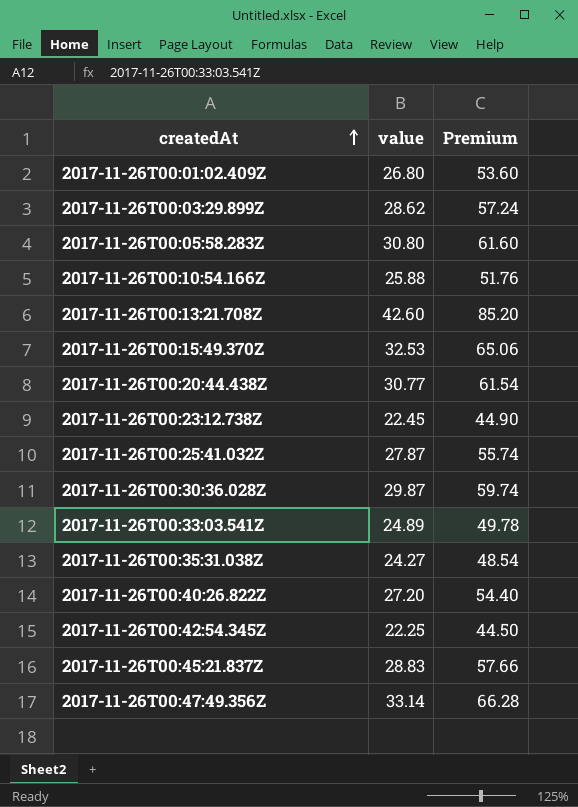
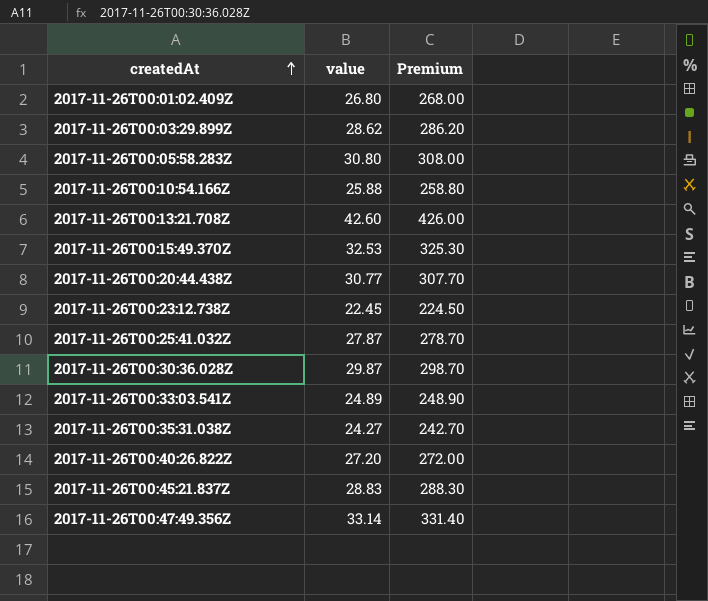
column Premium | formula: [value] * 2 -> [value] * 10
row 2017-11-26T00:42:54.345Z: 22.25 | 44.50 -> none

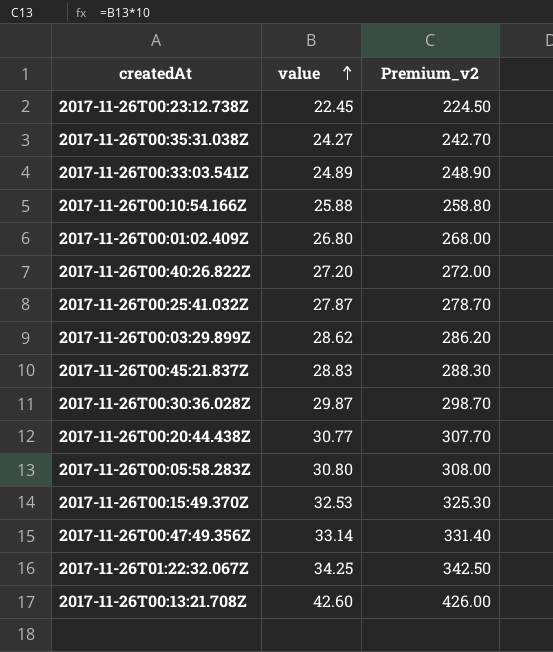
row order: createdAt ascending -> value ascending
column name: Premium -> Premium_v2
row 2017-11-26T01:22:32.067Z: none -> 34.25 | 342.50

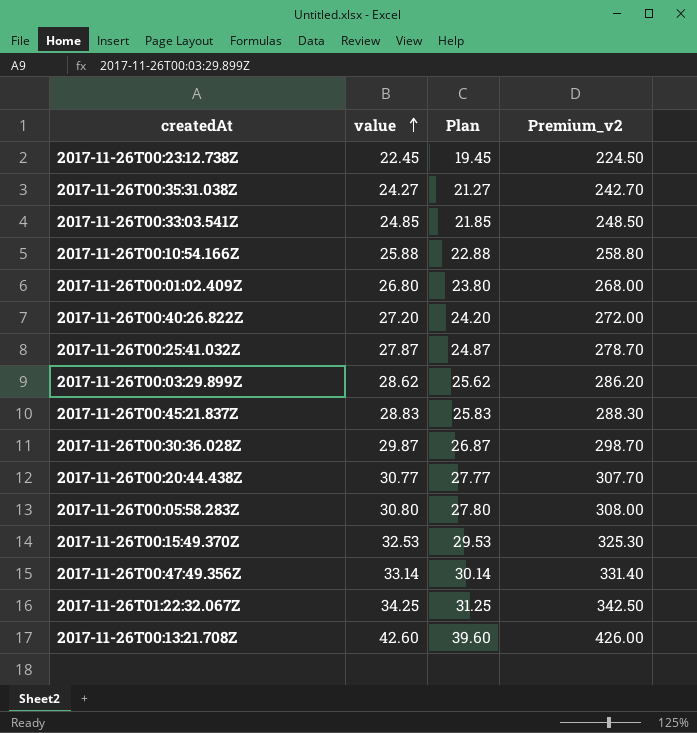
column Plan | formula: none -> [value] - 3
2017-11-26T00:33:03.541Z | value: 24.89 -> 24.85
2017-11-26T00:33:03.541Z | Premium_v2: 248.90 -> 248.50

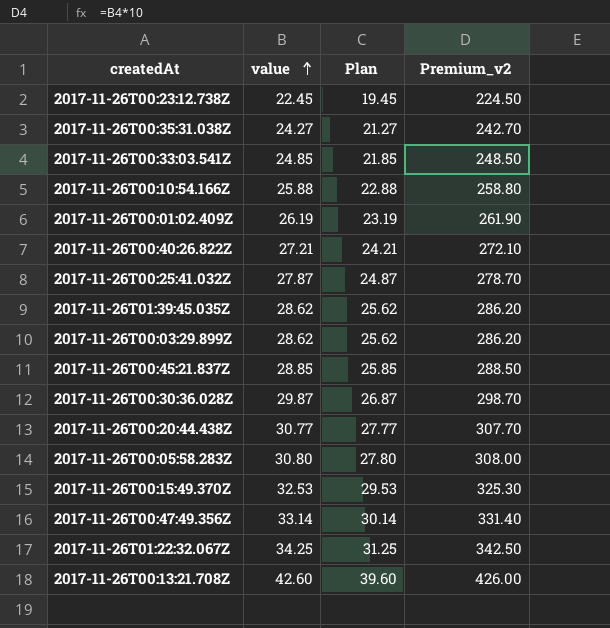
2017-11-26T00:01:02.409Z | value: 26.80 -> 26.19
2017-11-26T00:01:02.409Z | Plan: 23.80 -> 23.19
2017-11-26T00:01:02.409Z | Premium_v2: 268.00 -> 261.90
2017-11-26T00:40:26.822Z | value: 27.20 -> 27.21
2017-11-26T00:40:26.822Z | Plan: 24.20 -> 24.21
2017-11-26T00:40:26.822Z | Premium_v2: 272.00 -> 272.10
row 2017-11-26T01:39:45.035Z: none -> 28.62 | 25.62 | 286.20
2017-11-26T00:45:21.837Z | value: 28.83 -> 28.85
2017-11-26T00:45:21.837Z | Plan: 25.83 -> 25.85
2017-11-26T00:45:21.837Z | Premium_v2: 288.30 -> 288.50

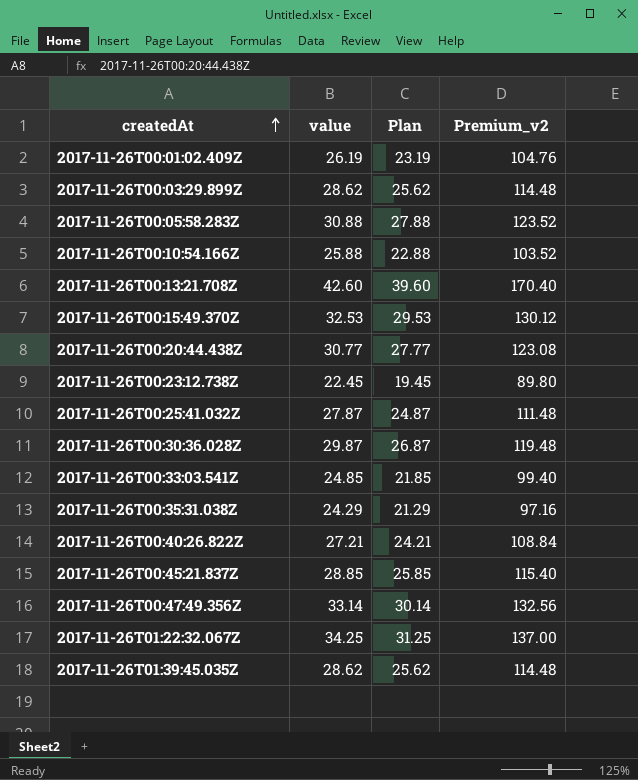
row order: value ascending -> createdAt ascending
column Premium_v2 | formula: [value] * 10 -> [value] * 4
2017-11-26T00:05:58.283Z | value: 30.80 -> 30.88
2017-11-26T00:05:58.283Z | Plan: 27.80 -> 27.88
2017-11-26T00:35:31.038Z | value: 24.27 -> 24.29
2017-11-26T00:35:31.038Z | Plan: 21.27 -> 21.29

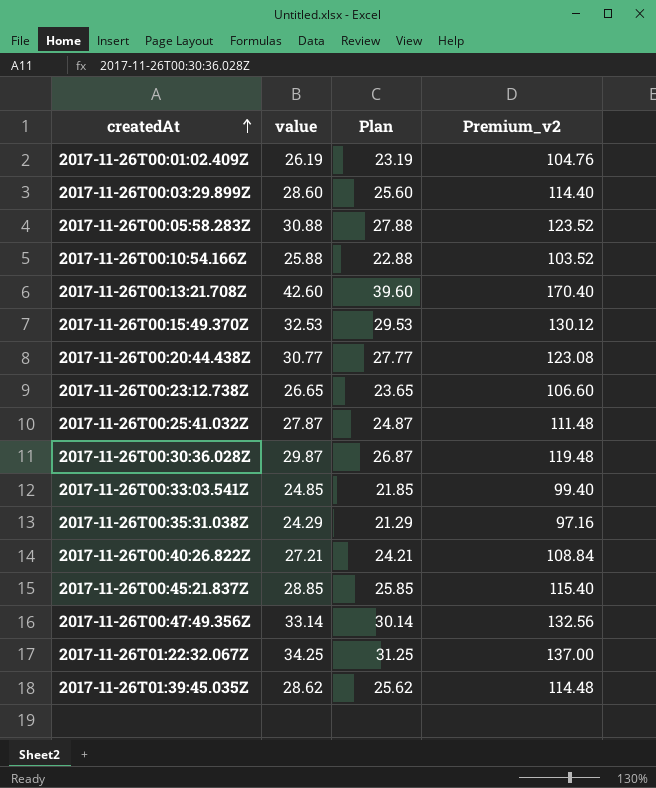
2017-11-26T00:03:29.899Z | value: 28.62 -> 28.60
2017-11-26T00:03:29.899Z | Plan: 25.62 -> 25.60
2017-11-26T00:03:29.899Z | Premium_v2: 114.48 -> 114.40
2017-11-26T00:23:12.738Z | value: 22.45 -> 26.65
2017-11-26T00:23:12.738Z | Plan: 19.45 -> 23.65
2017-11-26T00:23:12.738Z | Premium_v2: 89.80 -> 106.60

